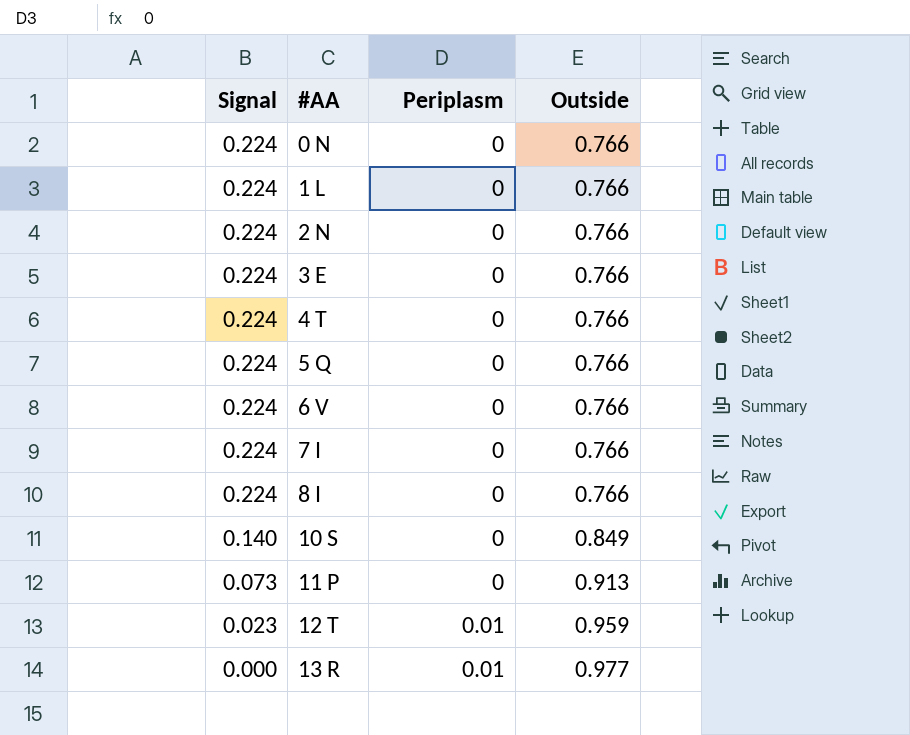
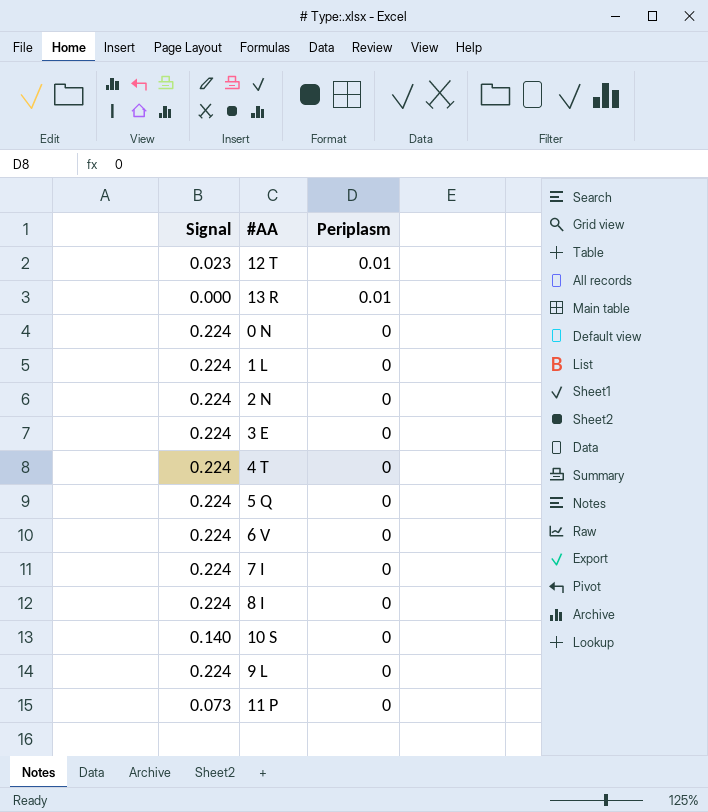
row order: Signal descending -> Periplasm descending
column Outside | position: 4 -> none
row 9 L: none -> 0.224 | 0

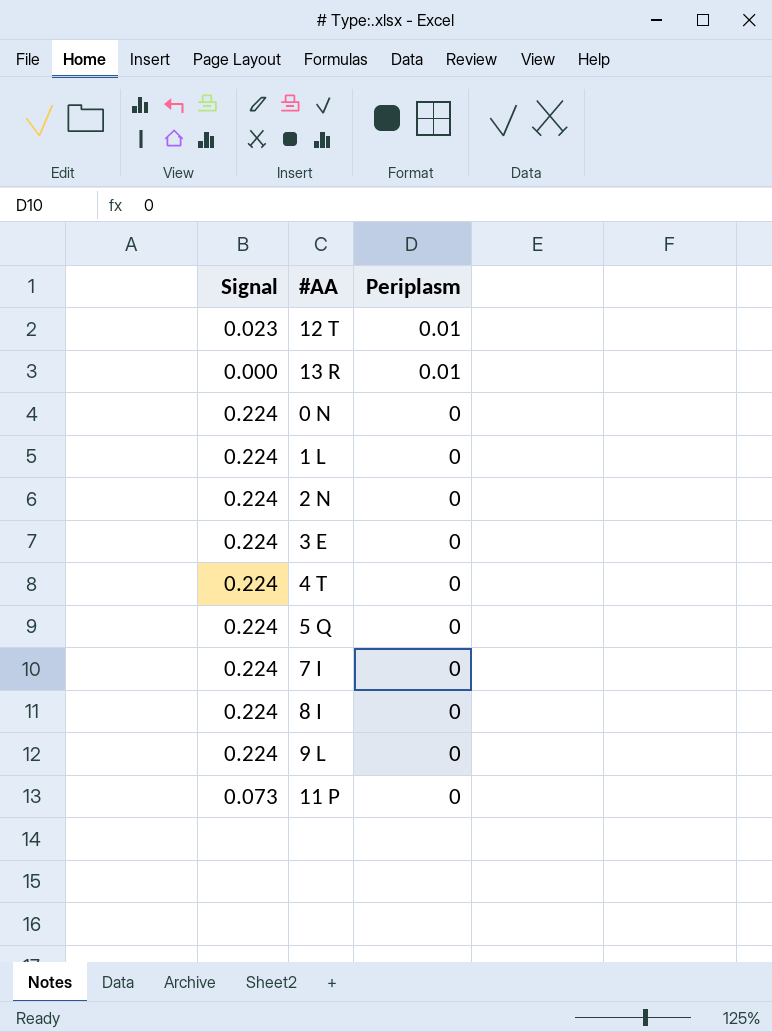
row 6 V: 0.224 | 0 -> none
row 10 S: 0.140 | 0 -> none

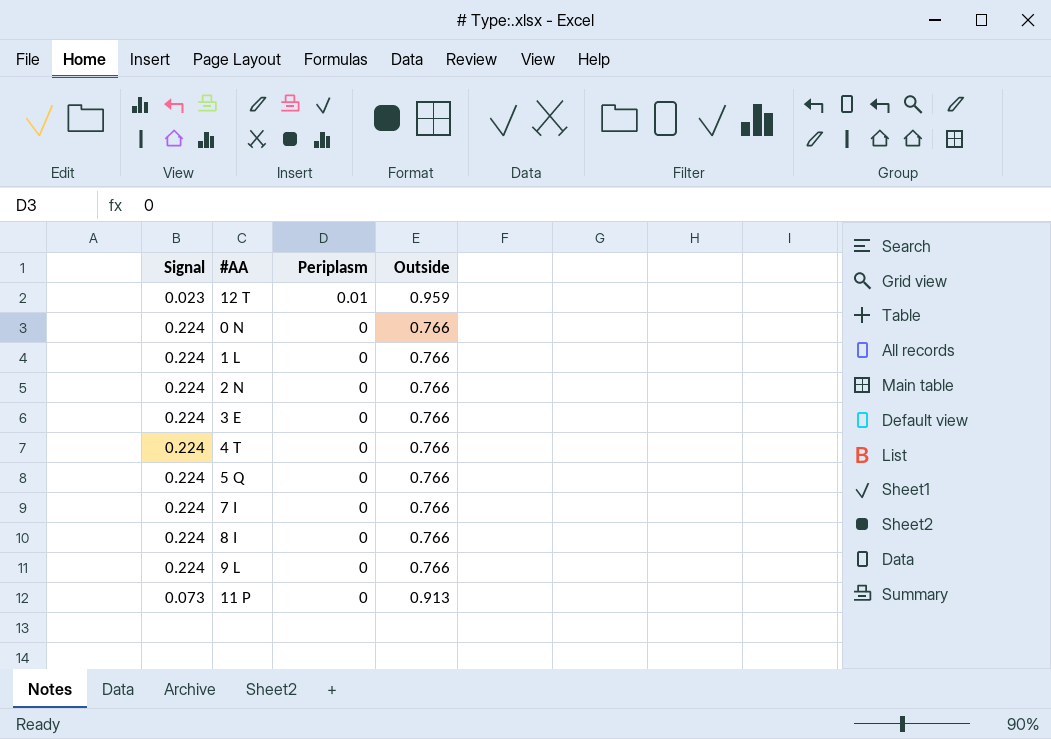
column Outside | position: none -> 4
row 13 R: 0.000 | 0.01 -> none

